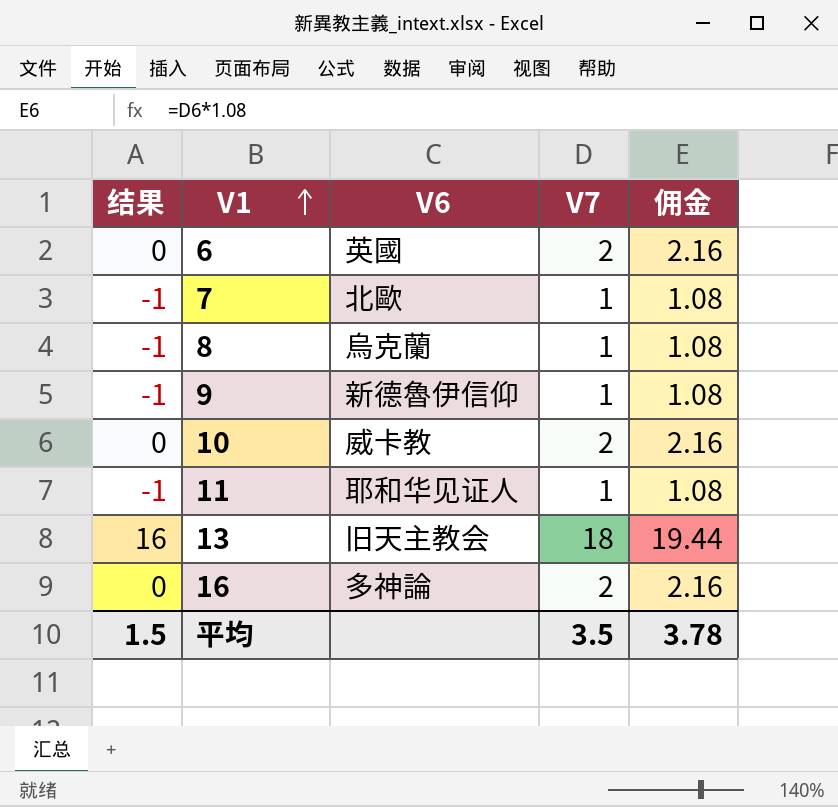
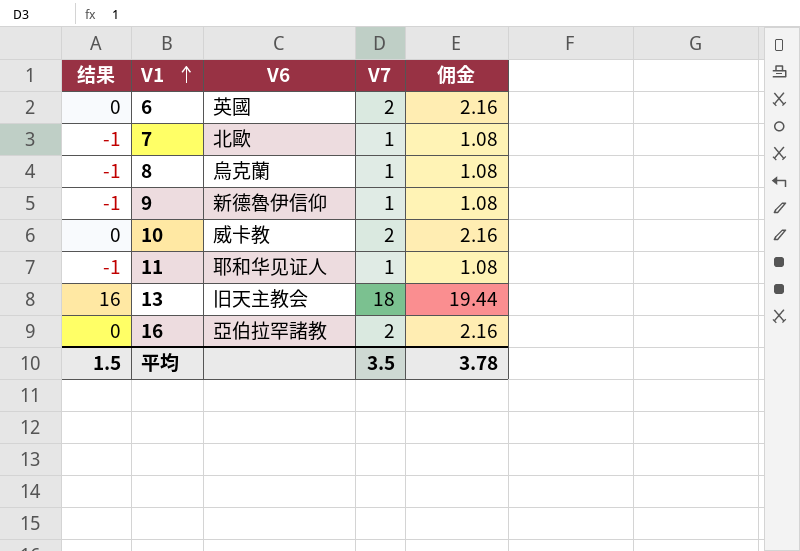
16 | V6: 多神論 -> 亞伯拉罕諸教

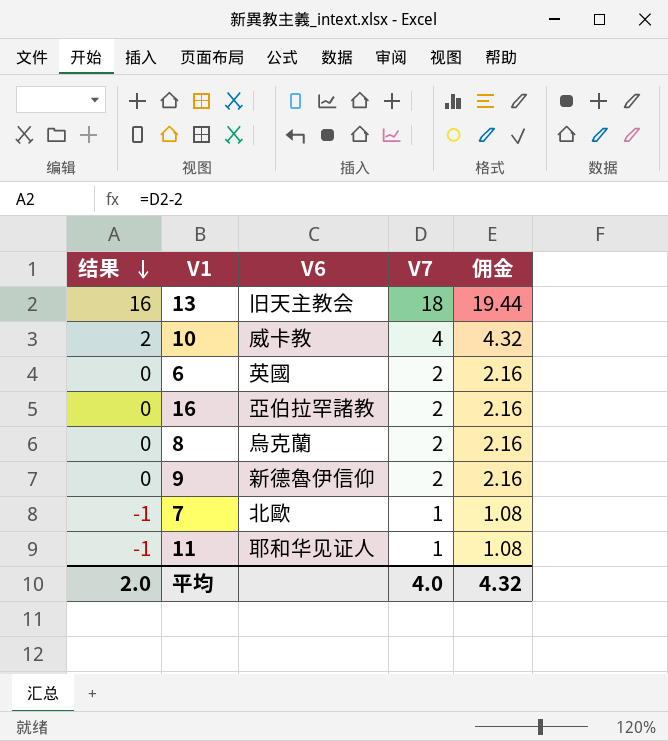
row order: V1 ascending -> 结果 descending
10 | 结果: 0 -> 2
10 | V7: 2 -> 4
10 | 佣金: 2.16 -> 4.32
8 | 结果: -1 -> 0
8 | V7: 1 -> 2
8 | 佣金: 1.08 -> 2.16
9 | 结果: -1 -> 0
9 | V7: 1 -> 2
9 | 佣金: 1.08 -> 2.16
平均 | 结果: 1.5 -> 2.0
平均 | V7: 3.5 -> 4.0
平均 | 佣金: 3.78 -> 4.32

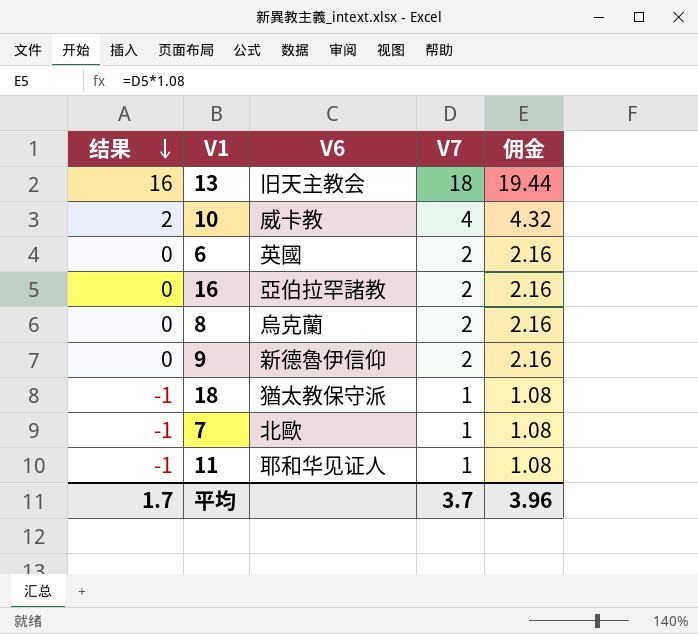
row 18: none -> -1 | 猶太教保守派 | 1 | 1.08
平均 | 结果: 2.0 -> 1.7
平均 | V7: 4.0 -> 3.7
平均 | 佣金: 4.32 -> 3.96

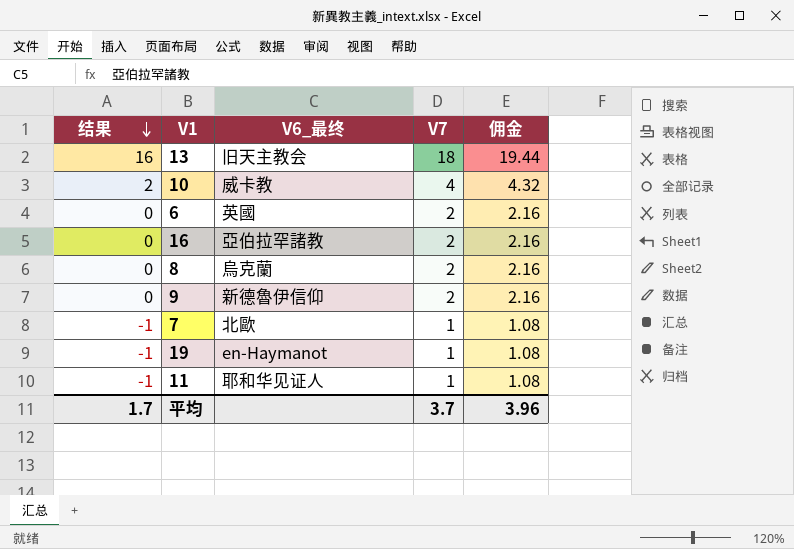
column name: V6 -> V6_最终
row 18: -1 | 猶太教保守派 | 1 | 1.08 -> none
row 19: none -> -1 | en-Haymanot | 1 | 1.08

